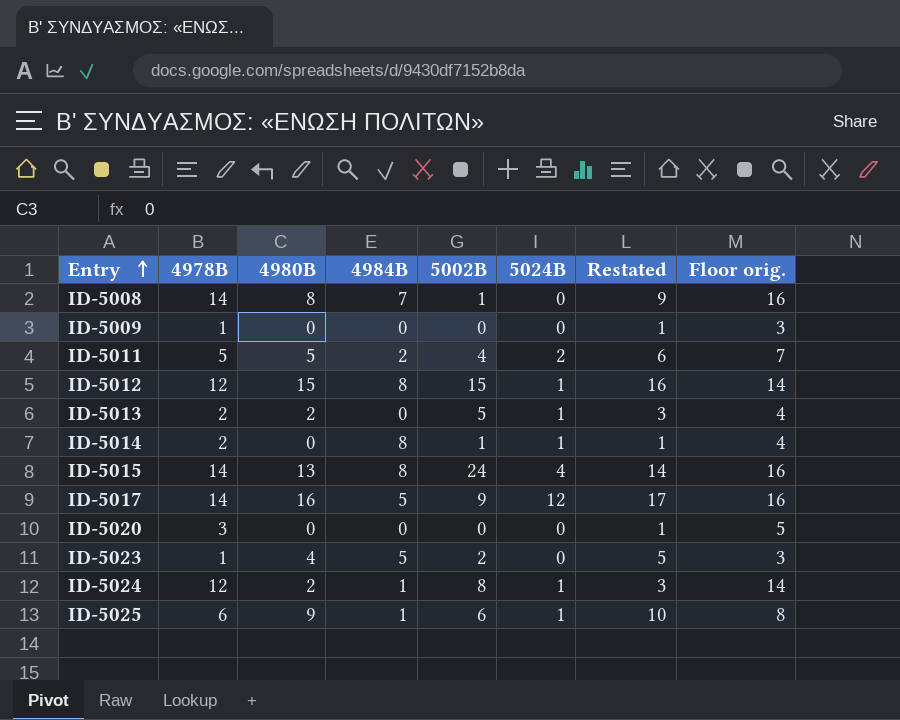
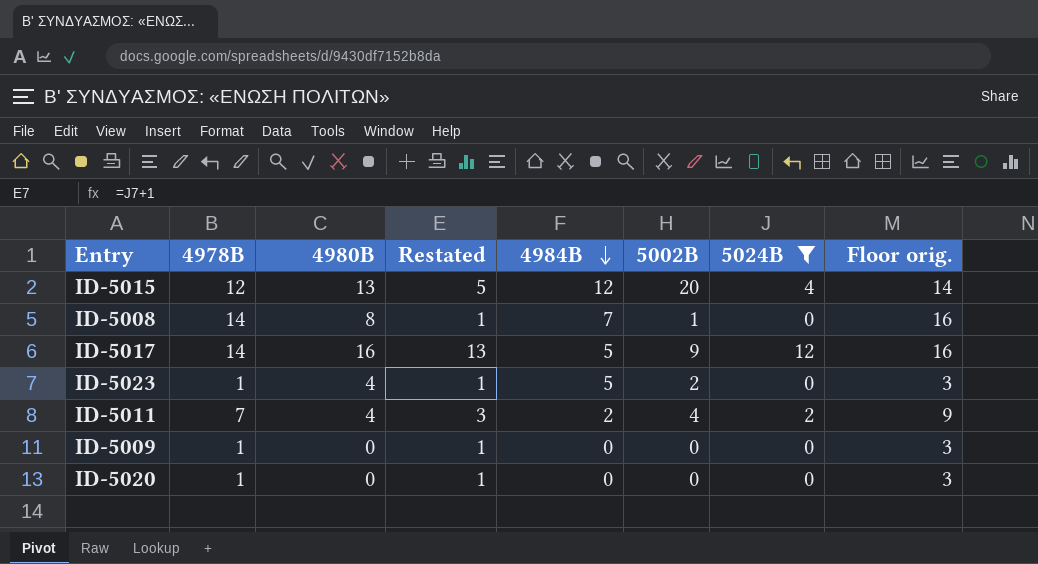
filter: none -> 5024Β != 1
row order: Entry ascending -> 4984Β descending
column Restated | formula: [4980Β] + 1 -> [5024Β] + 1
column Restated | position: 7 -> 4
ID-5015 | 4978Β: 14 -> 12
ID-5015 | 4984Β: 8 -> 12
ID-5015 | 5002Β: 24 -> 20
ID-5015 | Floor orig.: 16 -> 14
ID-5011 | 4978Β: 5 -> 7
ID-5011 | 4980Β: 5 -> 4
ID-5011 | Floor orig.: 7 -> 9
ID-5020 | 4978Β: 3 -> 1
ID-5020 | Floor orig.: 5 -> 3

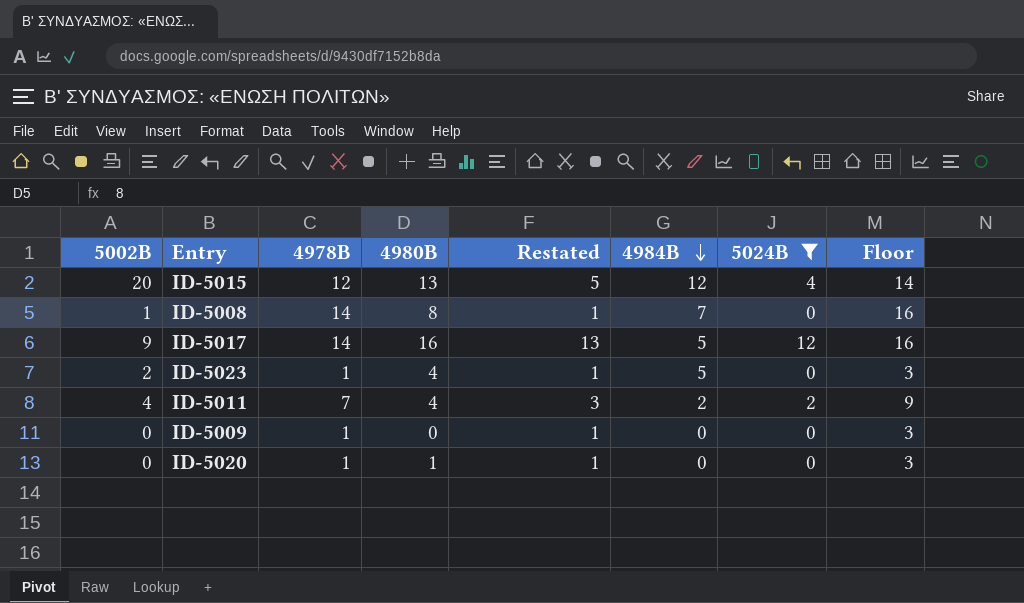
column 5002Β | position: 6 -> 1
column name: Floor orig. -> Floor
ID-5020 | 4980Β: 0 -> 1

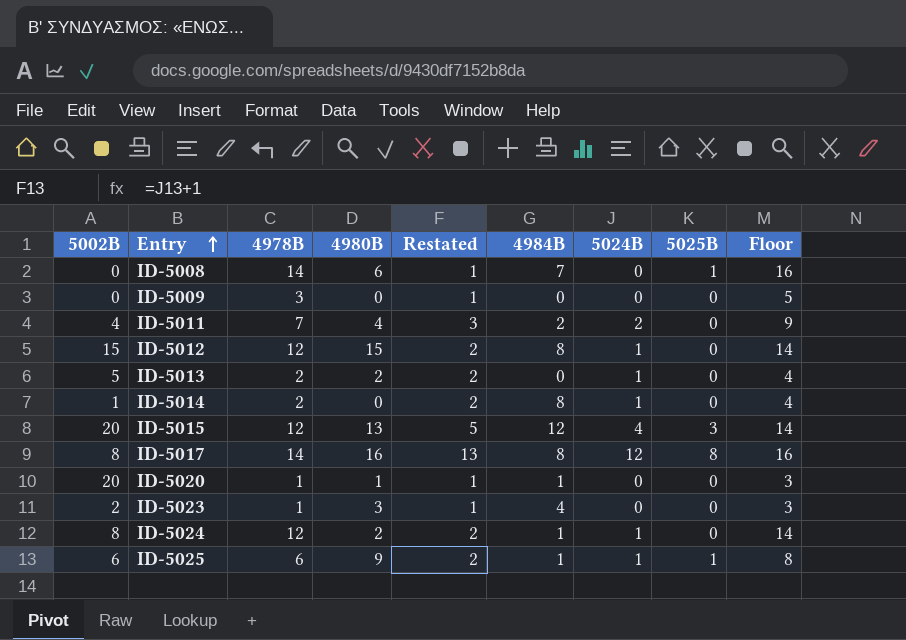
filter: 5024Β != 1 -> none
row order: 4984Β descending -> Entry ascending
column 5025Β | position: none -> 8
ID-5008 | 5002Β: 1 -> 0
ID-5008 | 4980Β: 8 -> 6
ID-5009 | 4978Β: 1 -> 3
ID-5009 | Floor: 3 -> 5
ID-5017 | 5002Β: 9 -> 8
ID-5017 | 4984Β: 5 -> 8
ID-5020 | 5002Β: 0 -> 20
ID-5020 | 4984Β: 0 -> 1
ID-5023 | 4980Β: 4 -> 3
ID-5023 | 4984Β: 5 -> 4

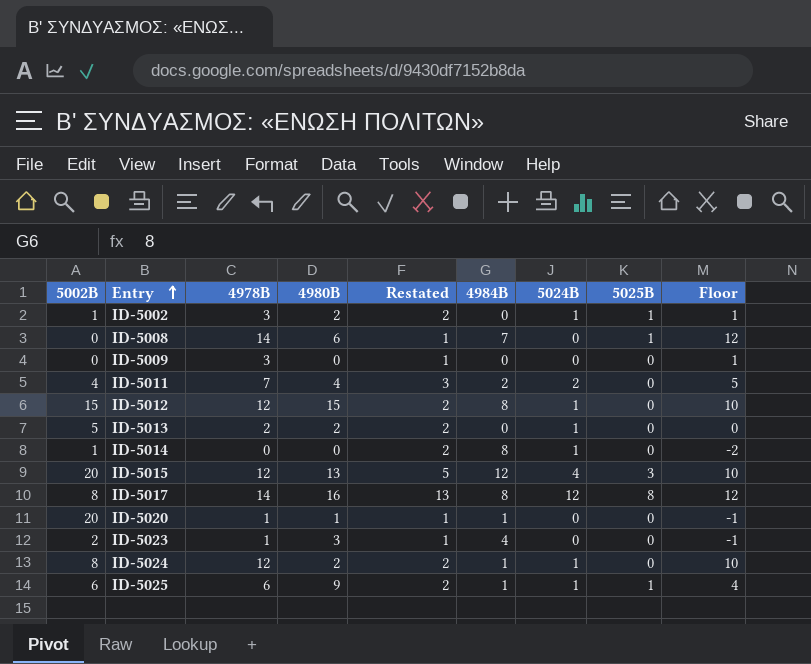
column Floor | formula: [4978Β] + 2 -> [4978Β] - 2
row ID-5002: none -> 1 | 3 | 2 | 2 | 0 | 1 | 1 | 1
ID-5014 | 4978Β: 2 -> 0

